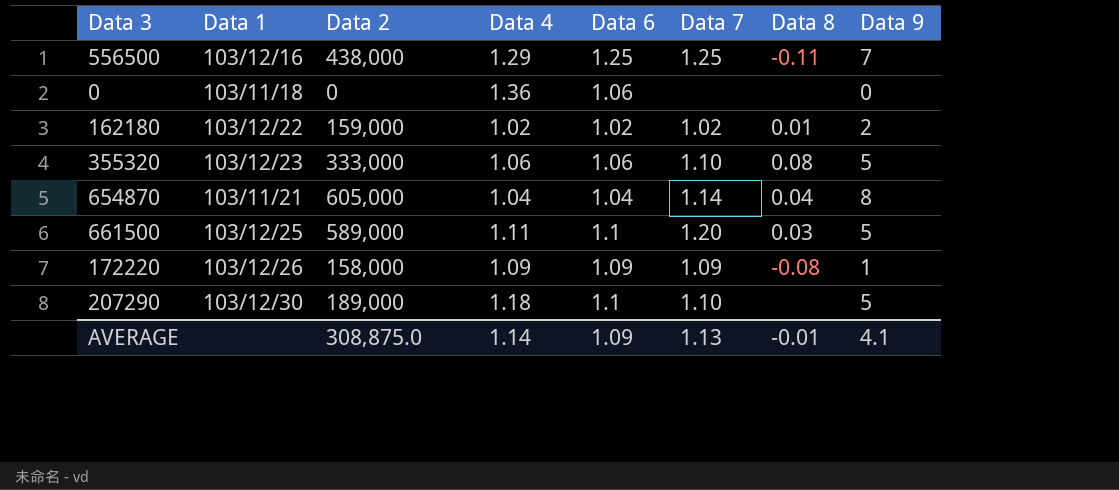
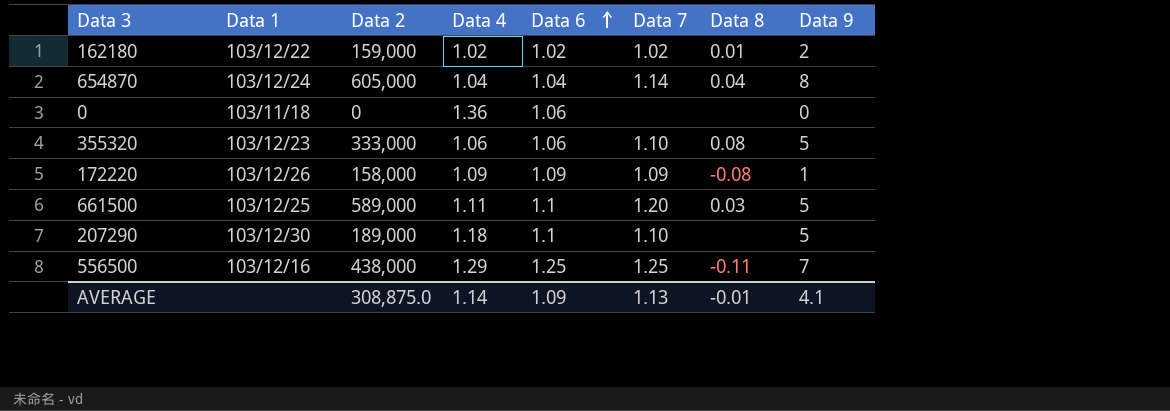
row order: none -> Data 6 ascending
654870 | Data 1: 103/11/21 -> 103/12/24

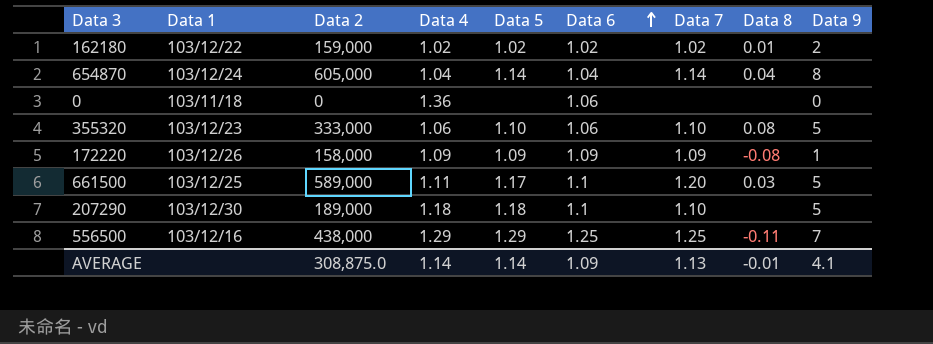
column Data 5 | position: none -> 5

